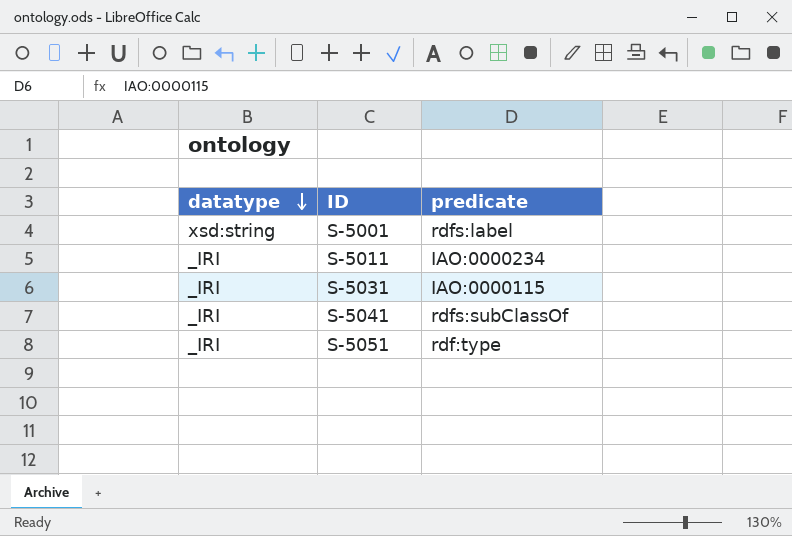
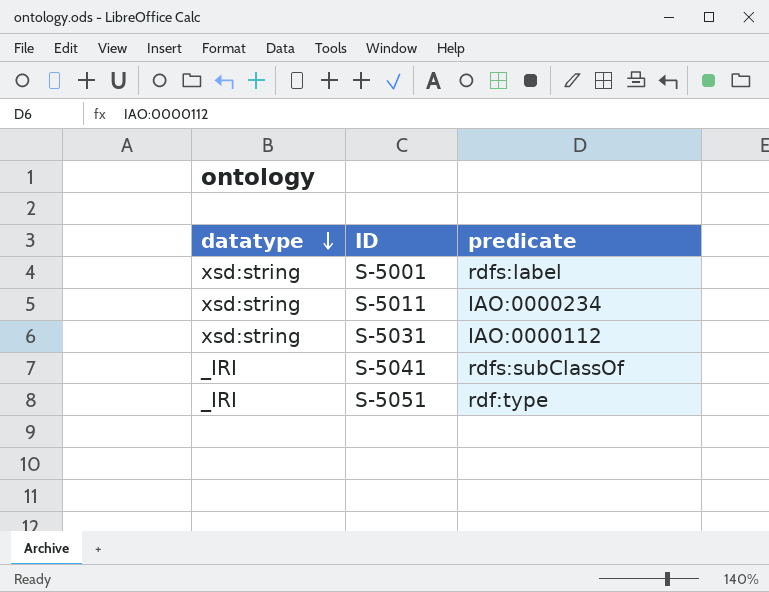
S-5011 | datatype: _IRI -> xsd:string
S-5031 | datatype: _IRI -> xsd:string
S-5031 | predicate: IAO:0000115 -> IAO:0000112

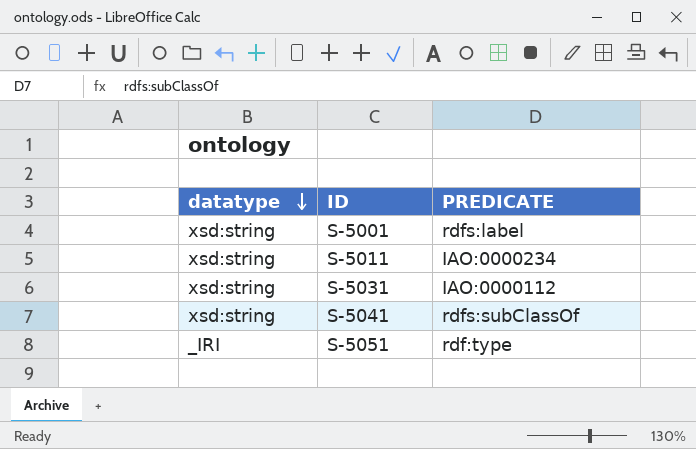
column name: predicate -> PREDICATE
S-5041 | datatype: _IRI -> xsd:string

